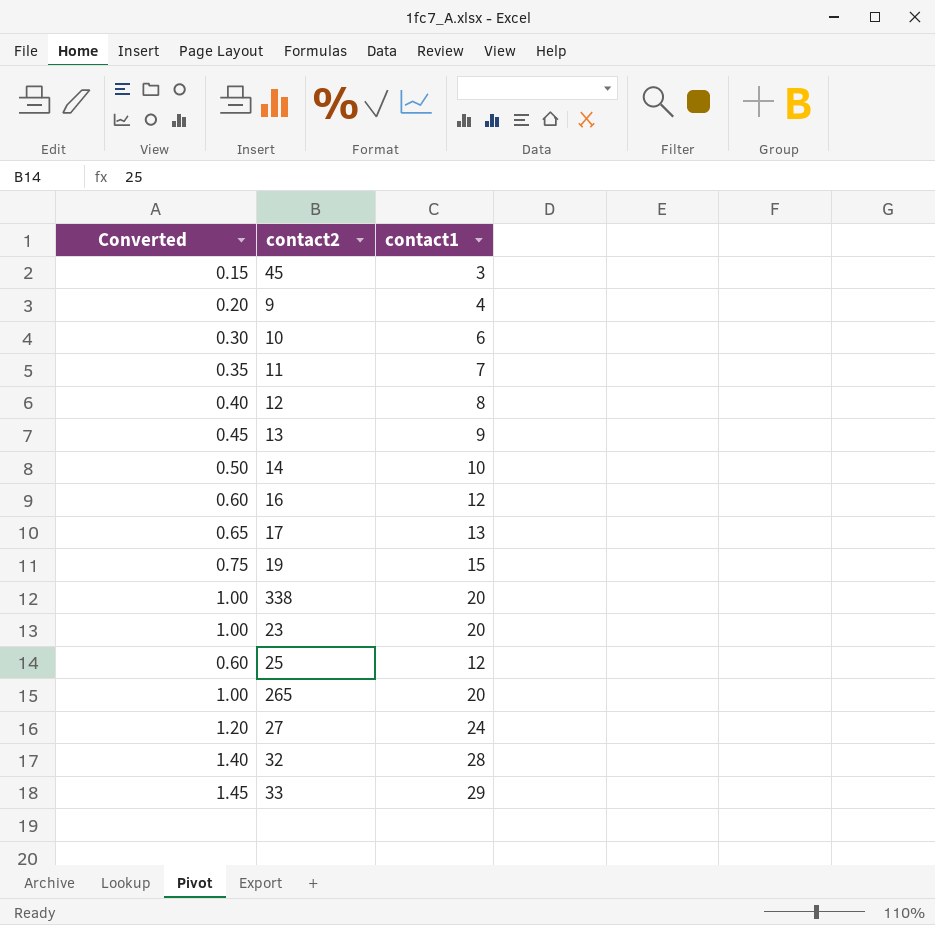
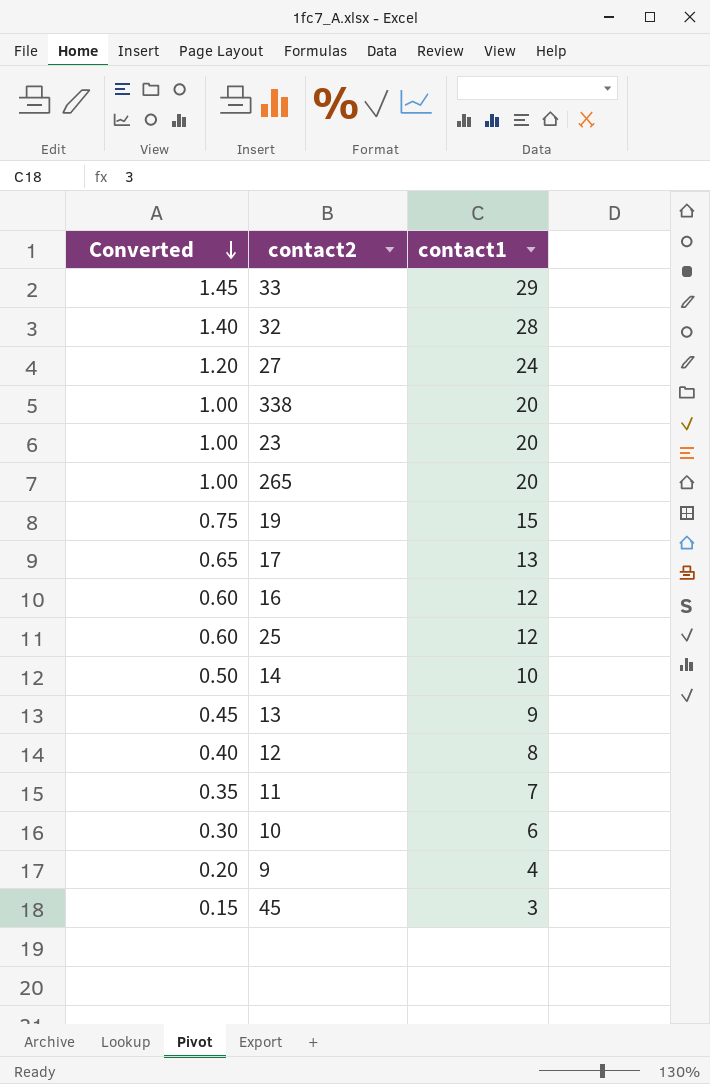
row order: none -> Converted descending

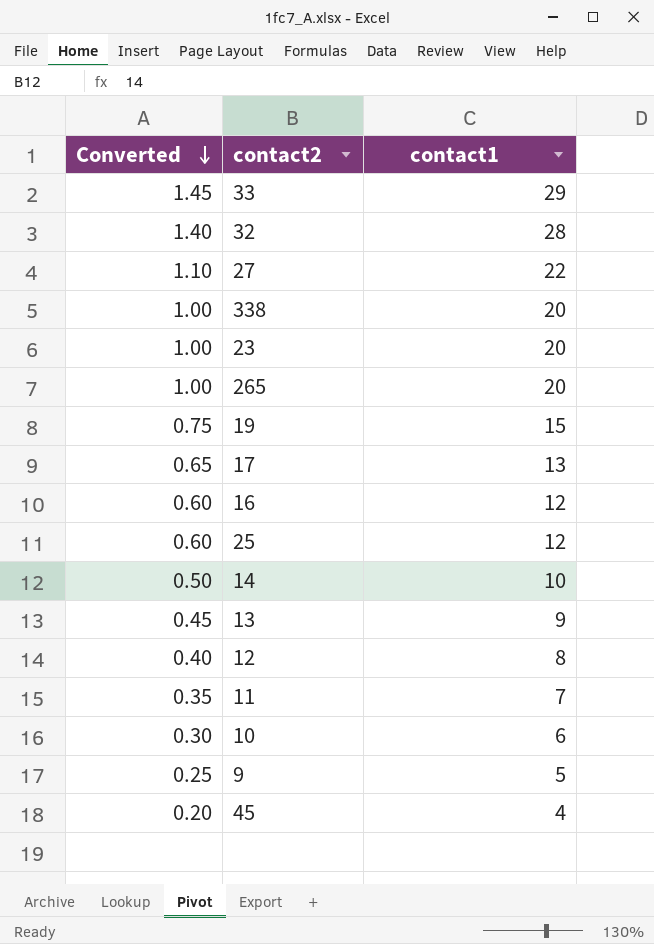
27 | Converted: 1.20 -> 1.10
27 | contact1: 24 -> 22
9 | Converted: 0.20 -> 0.25
9 | contact1: 4 -> 5
45 | Converted: 0.15 -> 0.20
45 | contact1: 3 -> 4

